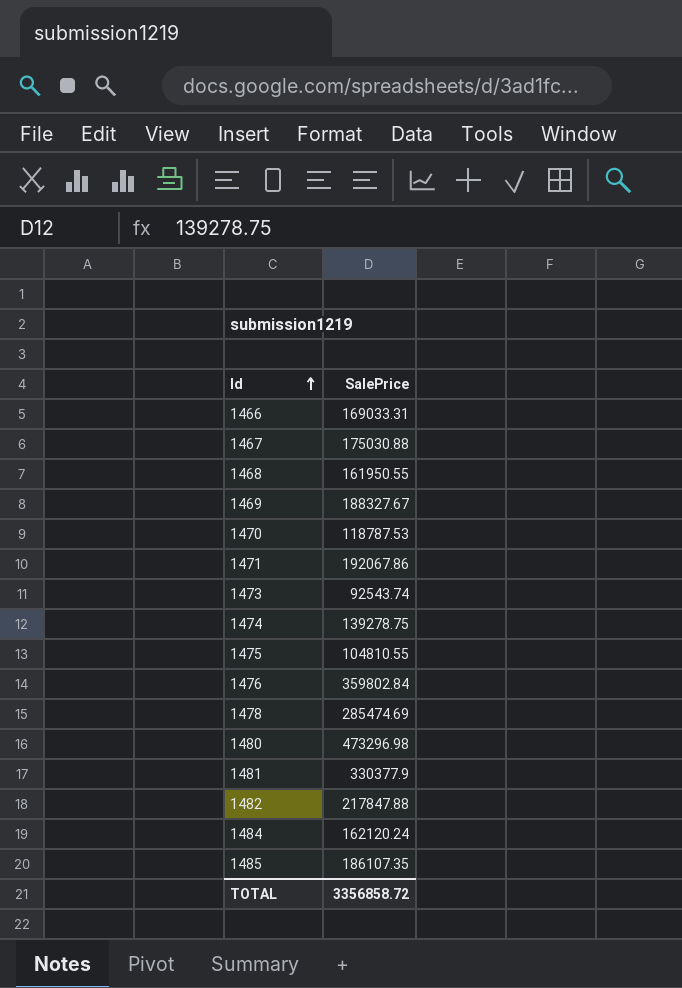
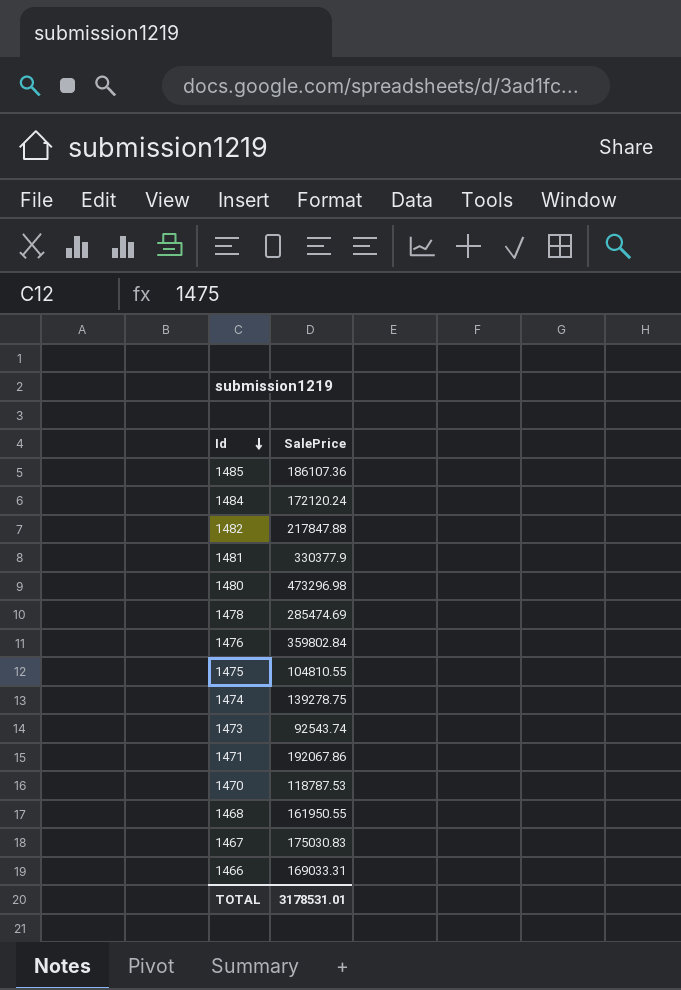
row order: Id ascending -> Id descending
row 1469: 188327.67 -> none
1485 | SalePrice: 186107.35 -> 186107.36
1484 | SalePrice: 162120.24 -> 172120.24
1467 | SalePrice: 175030.88 -> 175030.83
TOTAL | SalePrice: 3356858.72 -> 3178531.01

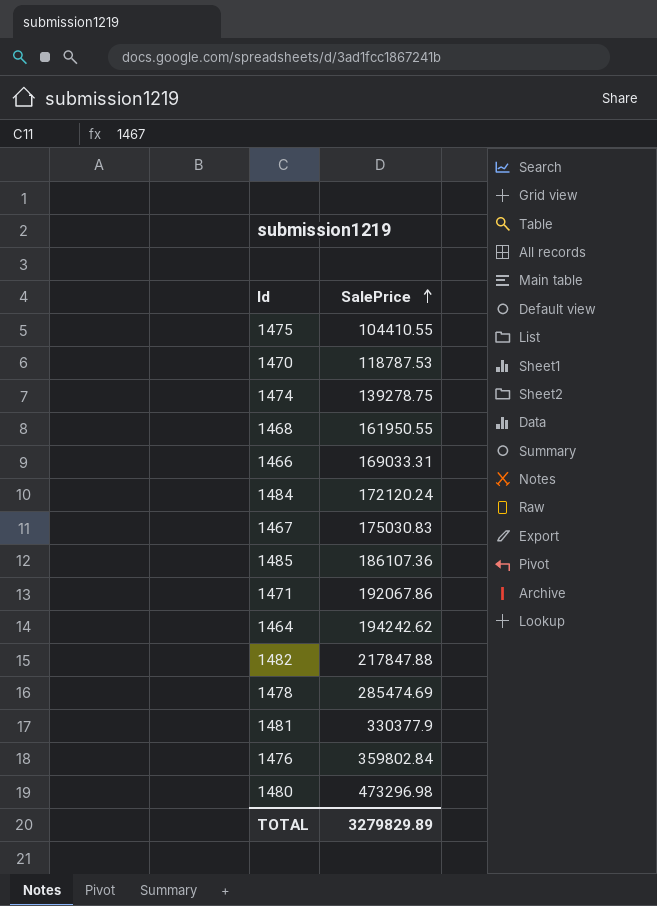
row order: Id descending -> SalePrice ascending
row 1473: 92543.74 -> none
1475 | SalePrice: 104810.55 -> 104410.55
row 1464: none -> 194242.62
TOTAL | SalePrice: 3178531.01 -> 3279829.89

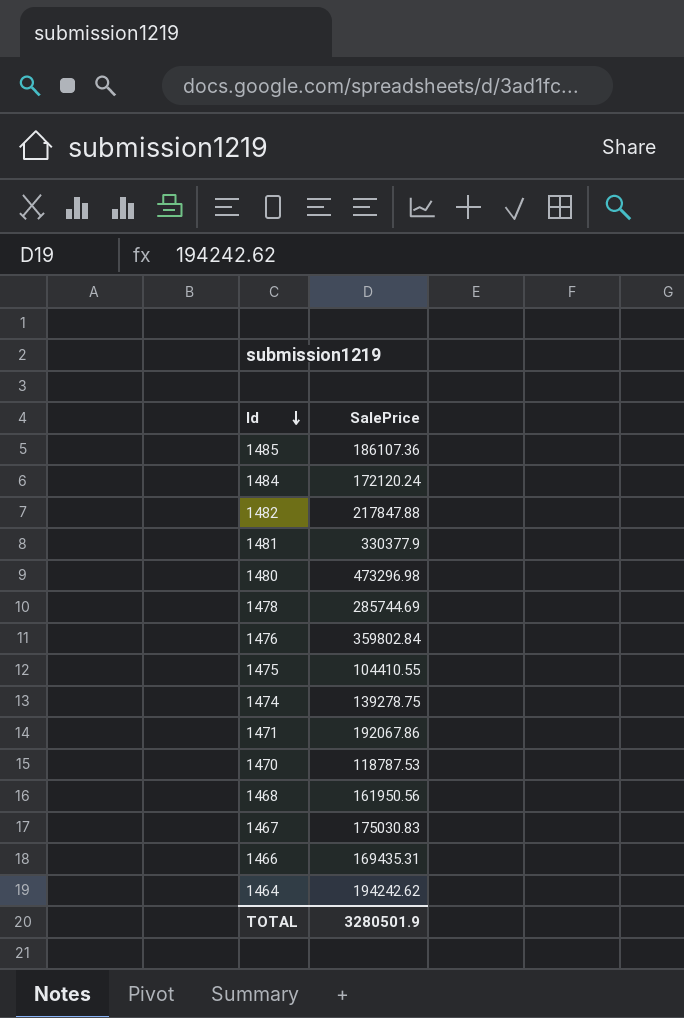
row order: SalePrice ascending -> Id descending
1478 | SalePrice: 285474.69 -> 285744.69
1468 | SalePrice: 161950.55 -> 161950.56
1466 | SalePrice: 169033.31 -> 169435.31
TOTAL | SalePrice: 3279829.89 -> 3280501.9

